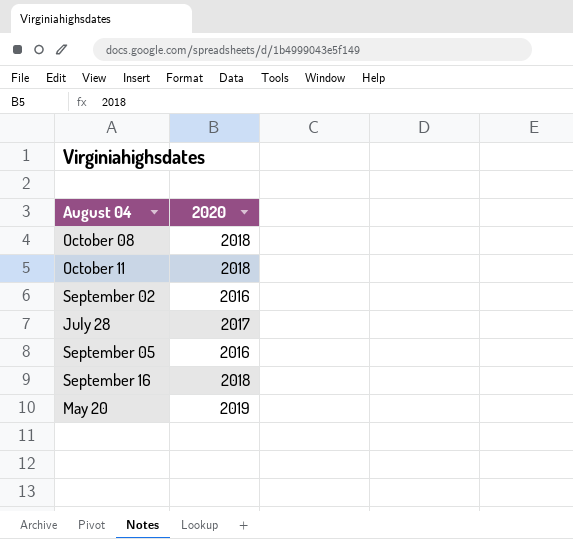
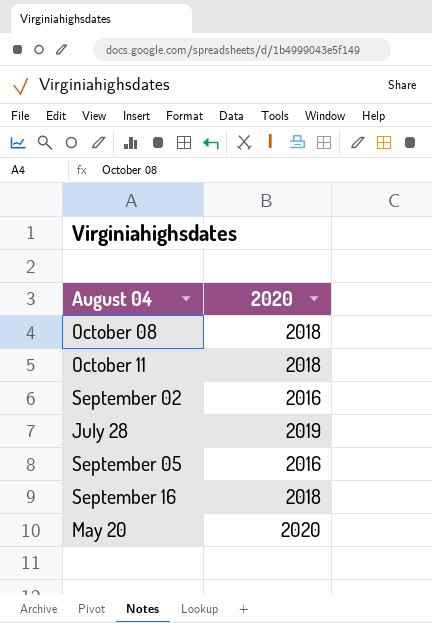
July 28 | 2020: 2017 -> 2019
May 20 | 2020: 2019 -> 2020

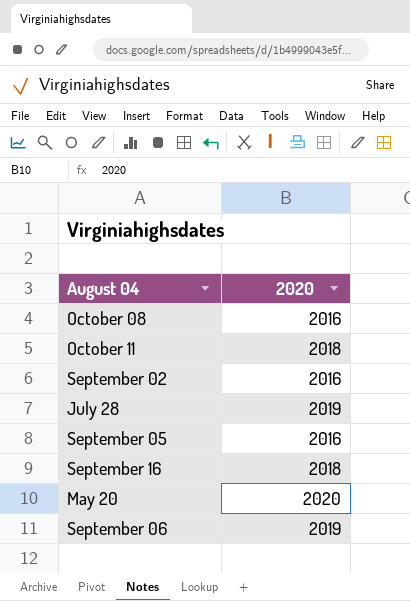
October 08 | 2020: 2018 -> 2016
row September 06: none -> 2019

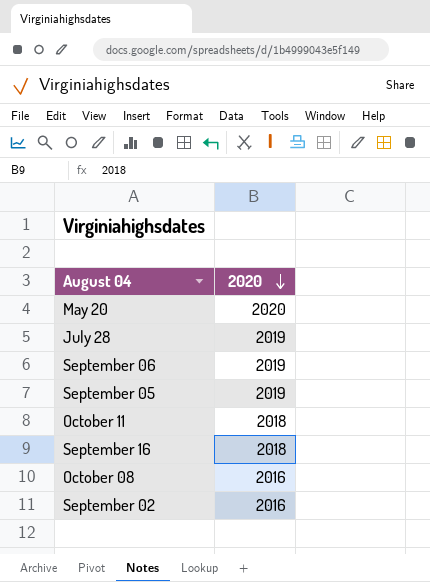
row order: none -> 2020 descending
September 05 | 2020: 2016 -> 2019

